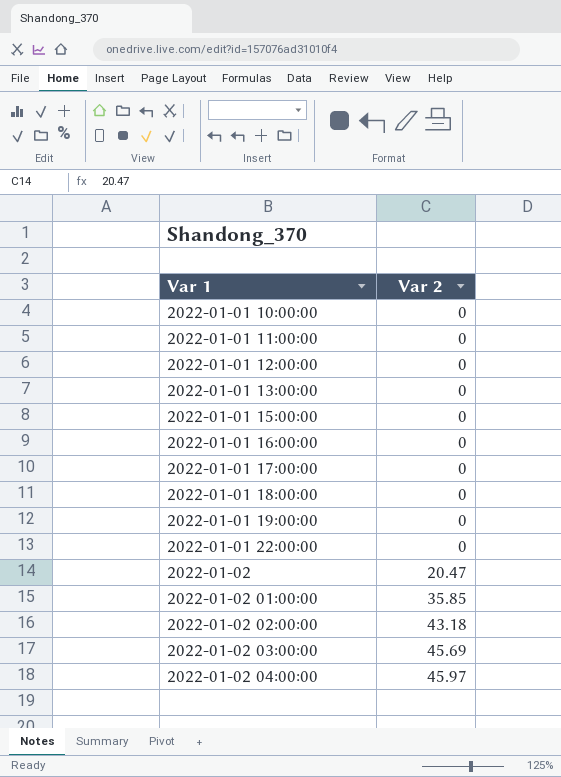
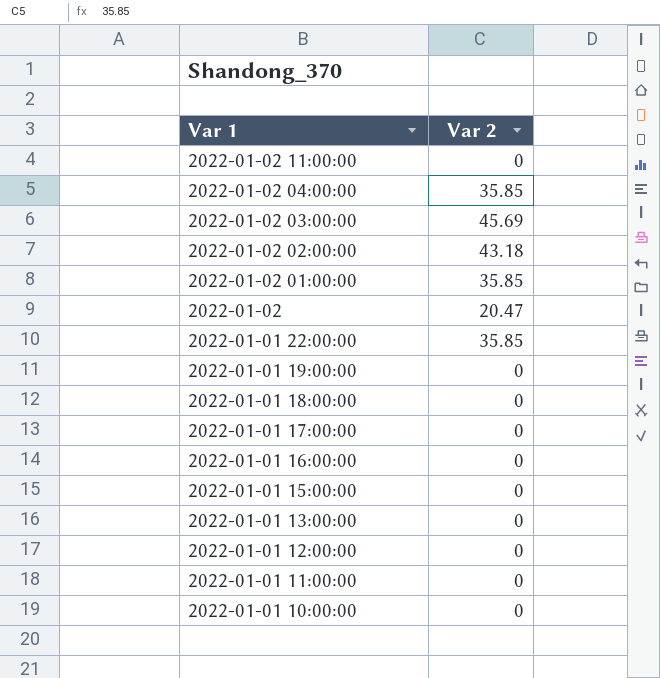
row order: Var 1 ascending -> Var 1 descending
row 2022-01-02 11:00:00: none -> 0
2022-01-02 04:00:00 | Var 2: 45.97 -> 35.85
2022-01-01 22:00:00 | Var 2: 0 -> 35.85

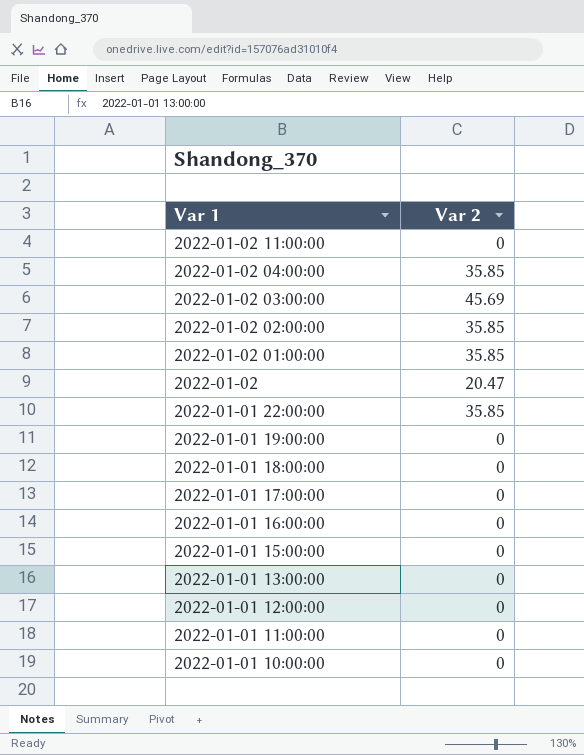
2022-01-02 02:00:00 | Var 2: 43.18 -> 35.85

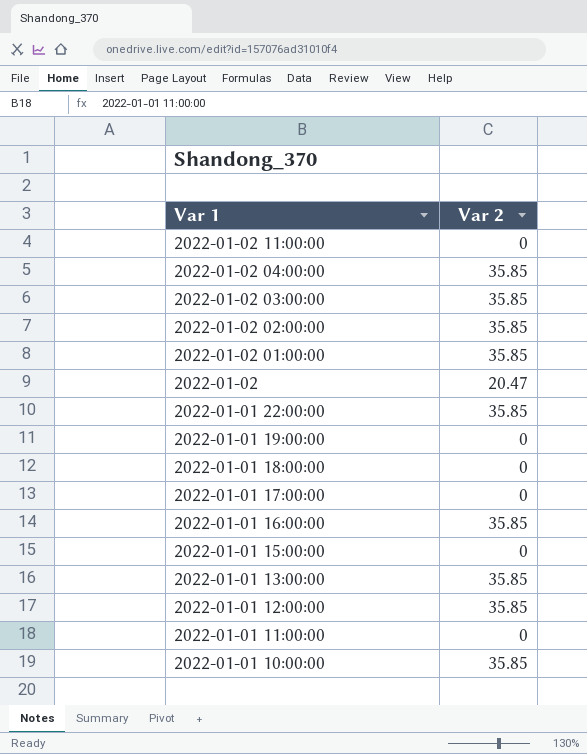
2022-01-02 03:00:00 | Var 2: 45.69 -> 35.85
2022-01-01 16:00:00 | Var 2: 0 -> 35.85
2022-01-01 13:00:00 | Var 2: 0 -> 35.85
2022-01-01 12:00:00 | Var 2: 0 -> 35.85
2022-01-01 10:00:00 | Var 2: 0 -> 35.85

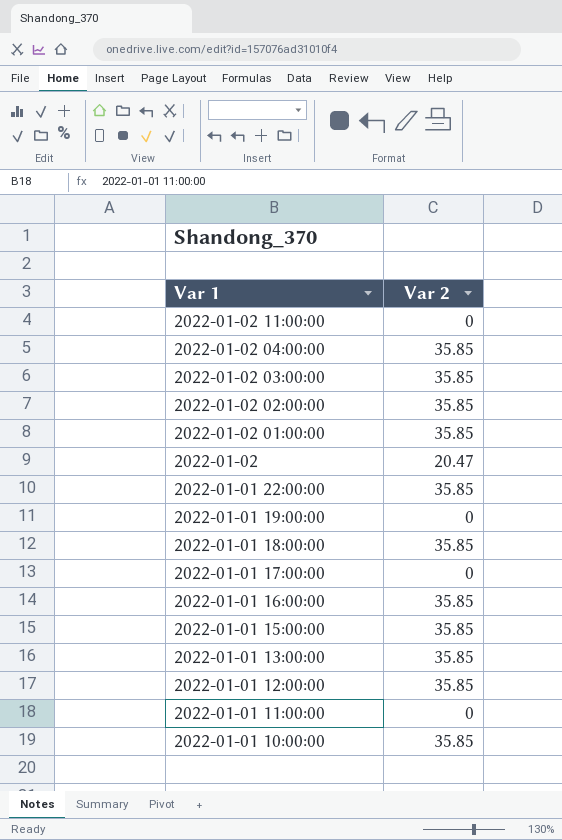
2022-01-01 18:00:00 | Var 2: 0 -> 35.85
2022-01-01 15:00:00 | Var 2: 0 -> 35.85

